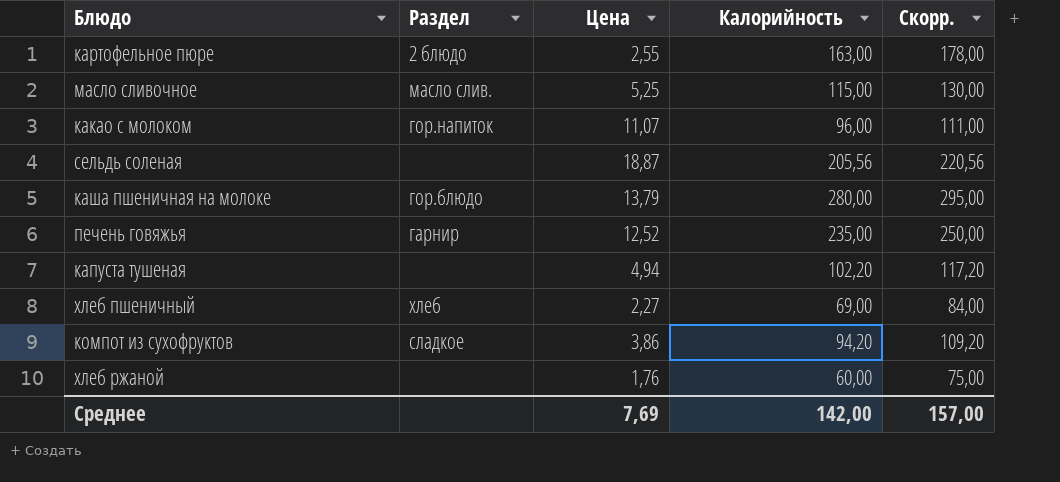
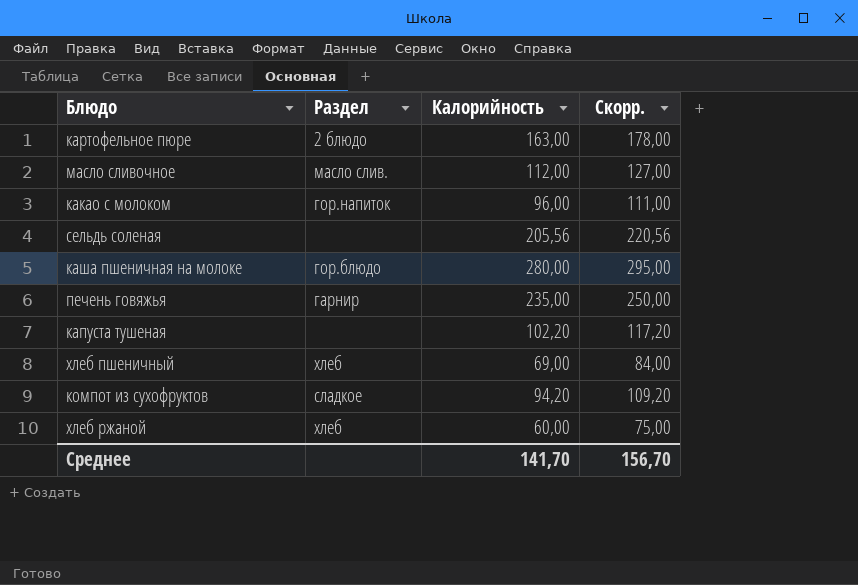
column Цена | position: 3 -> none
масло сливочное | Калорийность: 115,00 -> 112,00
масло сливочное | Скорр.: 130,00 -> 127,00
хлеб ржаной | Раздел: none -> хлеб
Среднее | Калорийность: 142,00 -> 141,70
Среднее | Скорр.: 157,00 -> 156,70

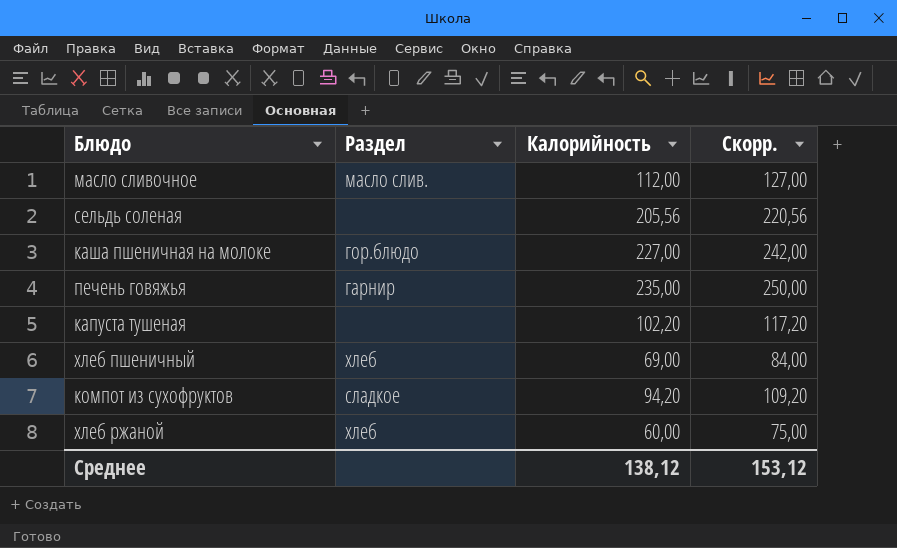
row картофельное пюре: 2 блюдо | 163,00 | 178,00 -> none
row какао с молоком: гор.напиток | 96,00 | 111,00 -> none
каша пшеничная на молоке | Калорийность: 280,00 -> 227,00
каша пшеничная на молоке | Скорр.: 295,00 -> 242,00
Среднее | Калорийность: 141,70 -> 138,12
Среднее | Скорр.: 156,70 -> 153,12

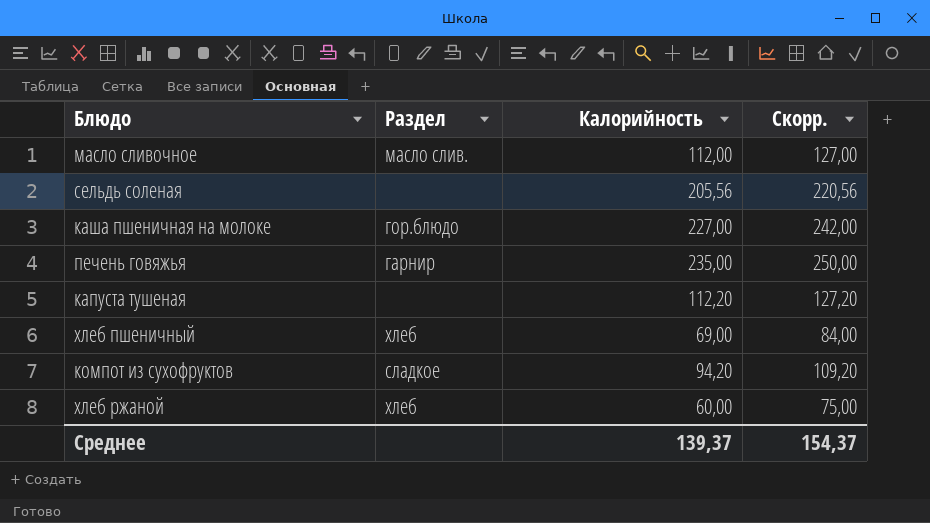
капуста тушеная | Калорийность: 102,20 -> 112,20
капуста тушеная | Скорр.: 117,20 -> 127,20
Среднее | Калорийность: 138,12 -> 139,37
Среднее | Скорр.: 153,12 -> 154,37

